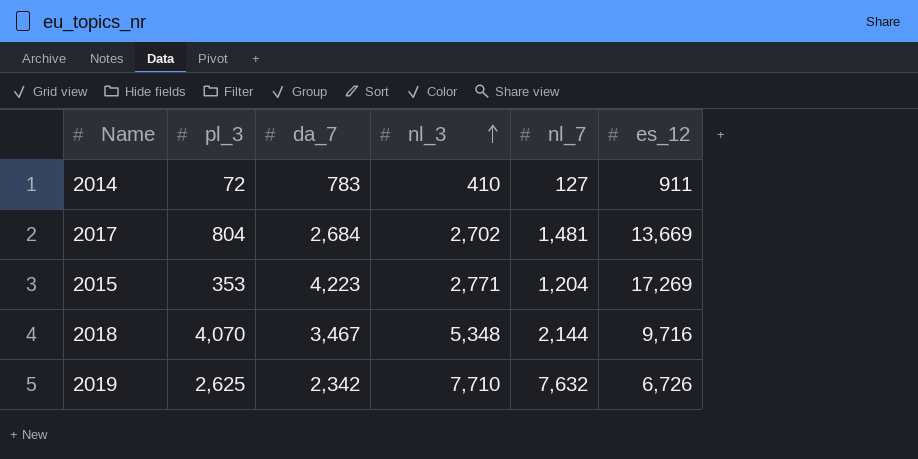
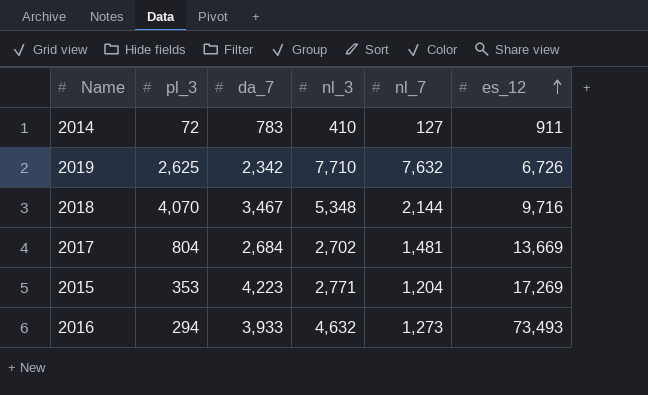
row order: nl_3 ascending -> es_12 ascending
row 2016: none -> 294 | 3,933 | 4,632 | 1,273 | 73,493

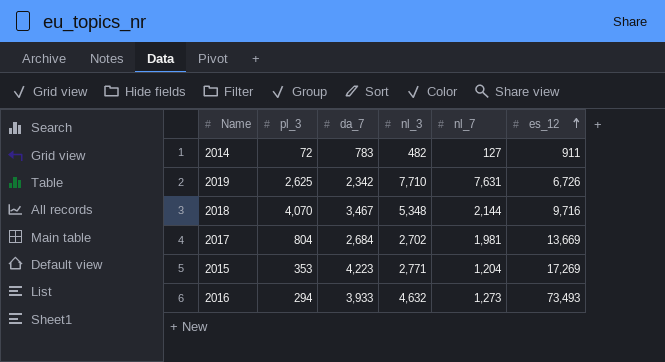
2014 | nl_3: 410 -> 482
2019 | nl_7: 7,632 -> 7,631
2017 | nl_7: 1,481 -> 1,981

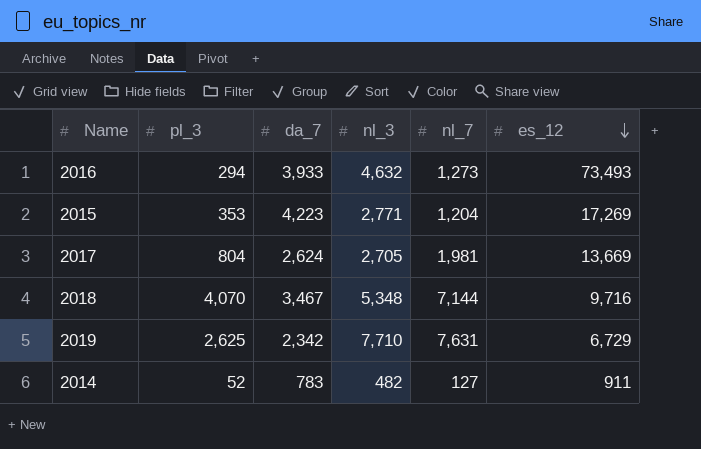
row order: es_12 ascending -> es_12 descending
2017 | da_7: 2,684 -> 2,624
2017 | nl_3: 2,702 -> 2,705
2018 | nl_7: 2,144 -> 7,144
2019 | es_12: 6,726 -> 6,729
2014 | pl_3: 72 -> 52

